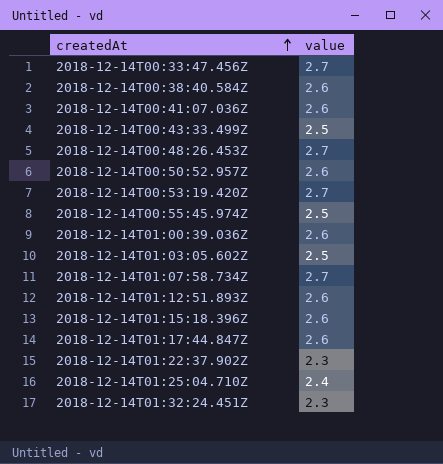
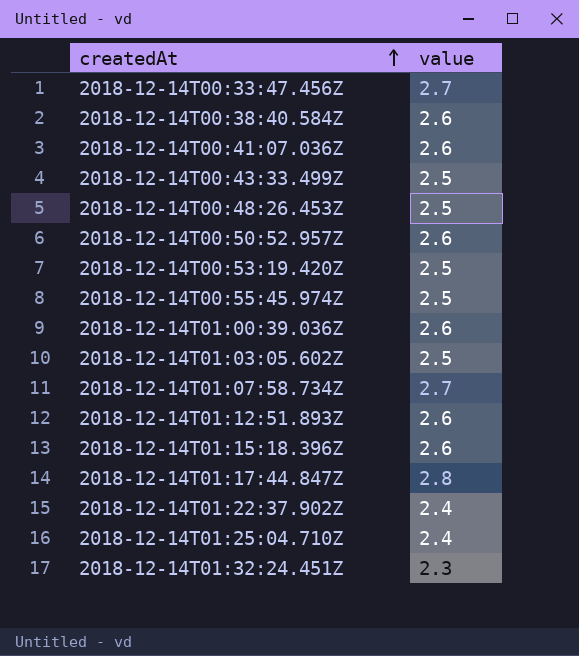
2018-12-14T00:48:26.453Z | value: 2.7 -> 2.5
2018-12-14T00:53:19.420Z | value: 2.7 -> 2.5
2018-12-14T01:17:44.847Z | value: 2.6 -> 2.8
2018-12-14T01:22:37.902Z | value: 2.3 -> 2.4

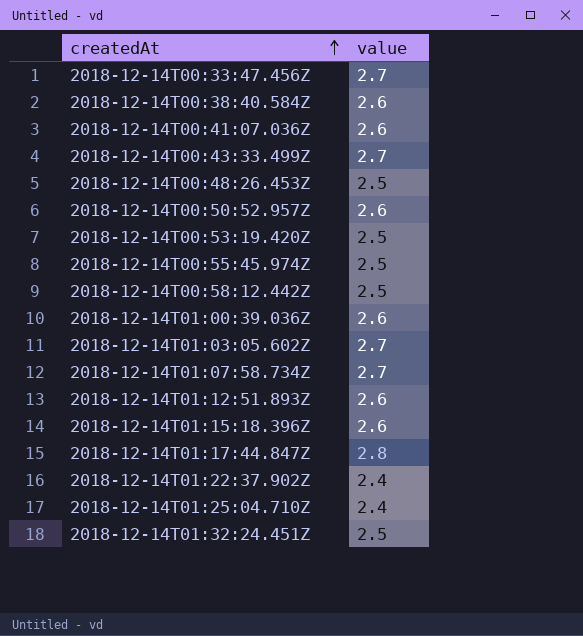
2018-12-14T00:43:33.499Z | value: 2.5 -> 2.7
row 2018-12-14T00:58:12.442Z: none -> 2.5
2018-12-14T01:03:05.602Z | value: 2.5 -> 2.7
2018-12-14T01:32:24.451Z | value: 2.3 -> 2.5

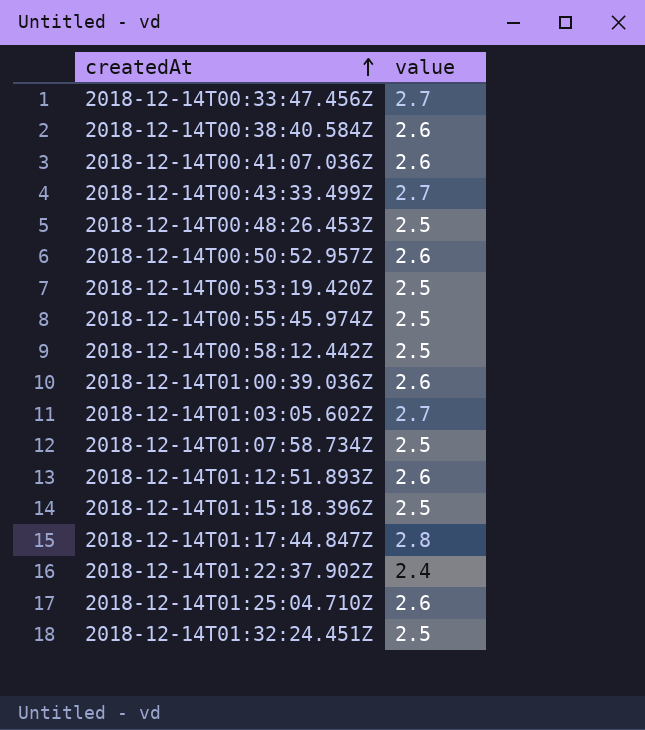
2018-12-14T01:07:58.734Z | value: 2.7 -> 2.5
2018-12-14T01:15:18.396Z | value: 2.6 -> 2.5
2018-12-14T01:25:04.710Z | value: 2.4 -> 2.6

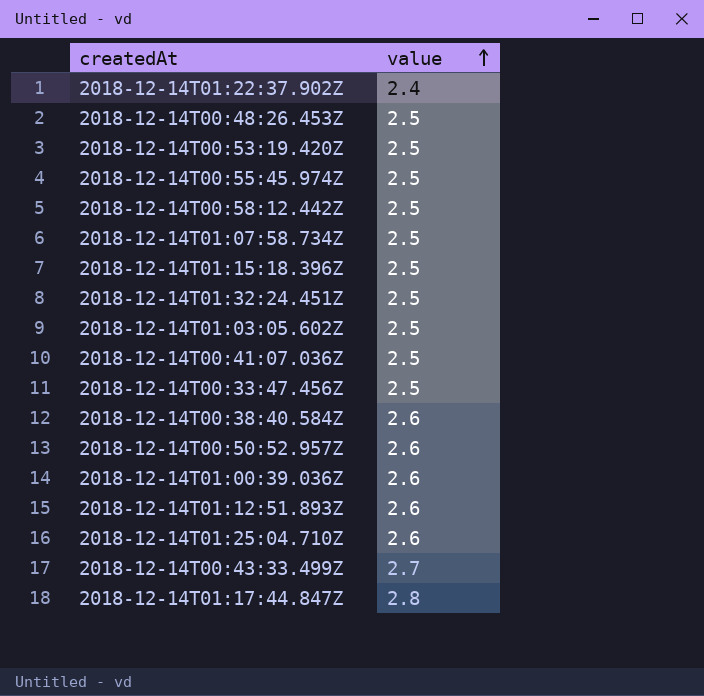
row order: createdAt ascending -> value ascending
2018-12-14T01:03:05.602Z | value: 2.7 -> 2.5
2018-12-14T00:41:07.036Z | value: 2.6 -> 2.5
2018-12-14T00:33:47.456Z | value: 2.7 -> 2.5

